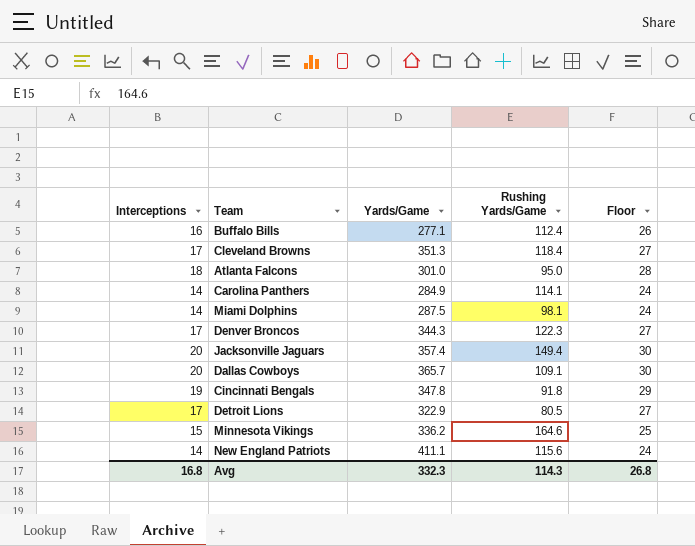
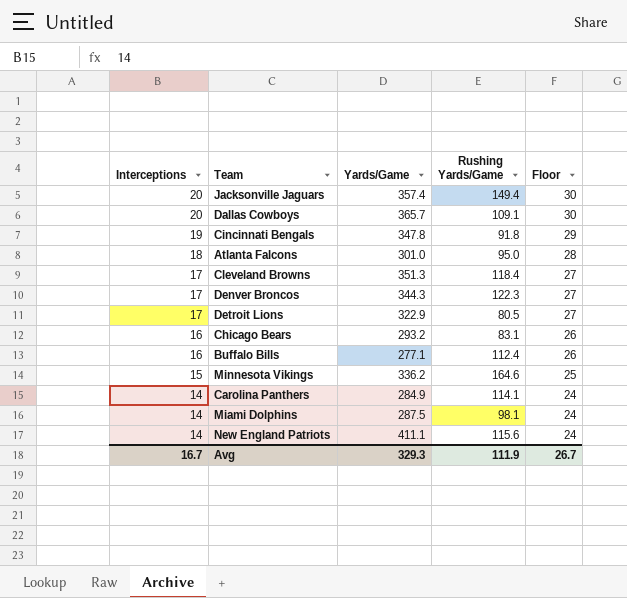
row order: none -> Interceptions descending
row Chicago Bears: none -> 16 | 293.2 | 83.1 | 26
Avg | Interceptions: 16.8 -> 16.7
Avg | Yards/Game: 332.3 -> 329.3
Avg | Rushing Yards/Game: 114.3 -> 111.9
Avg | Floor: 26.8 -> 26.7

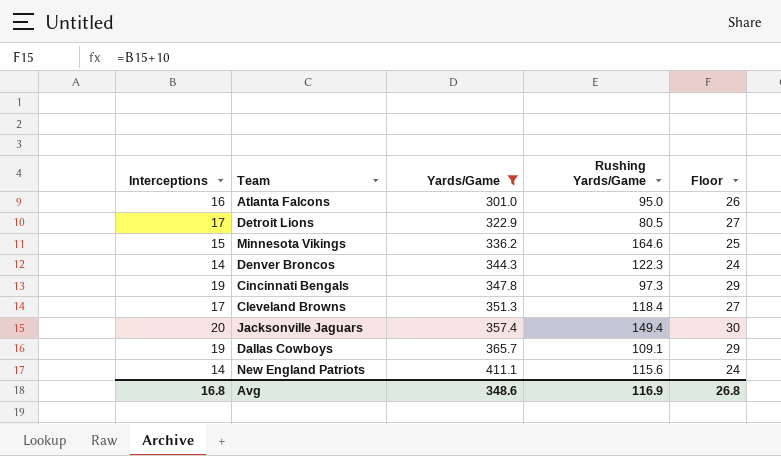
filter: none -> Yards/Game >= 301.0
row order: Interceptions descending -> Yards/Game ascending
Atlanta Falcons | Interceptions: 18 -> 16
Atlanta Falcons | Floor: 28 -> 26
Denver Broncos | Interceptions: 17 -> 14
Denver Broncos | Floor: 27 -> 24
Cincinnati Bengals | Rushing Yards/Game: 91.8 -> 97.3
Dallas Cowboys | Interceptions: 20 -> 19
Dallas Cowboys | Floor: 30 -> 29
Avg | Interceptions: 16.7 -> 16.8
Avg | Yards/Game: 329.3 -> 348.6
Avg | Rushing Yards/Game: 111.9 -> 116.9
Avg | Floor: 26.7 -> 26.8

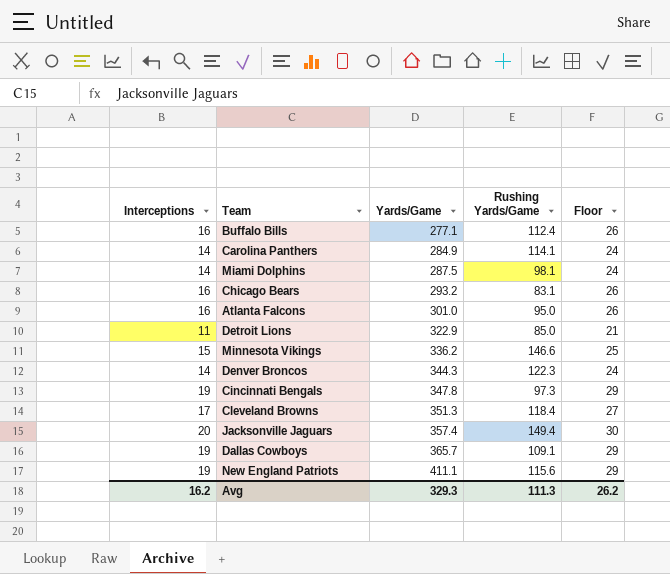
filter: Yards/Game >= 301.0 -> none
Detroit Lions | Interceptions: 17 -> 11
Detroit Lions | Rushing Yards/Game: 80.5 -> 85.0
Detroit Lions | Floor: 27 -> 21
Minnesota Vikings | Rushing Yards/Game: 164.6 -> 146.6
New England Patriots | Interceptions: 14 -> 19
New England Patriots | Floor: 24 -> 29
Avg | Interceptions: 16.8 -> 16.2
Avg | Yards/Game: 348.6 -> 329.3
Avg | Rushing Yards/Game: 116.9 -> 111.3
Avg | Floor: 26.8 -> 26.2

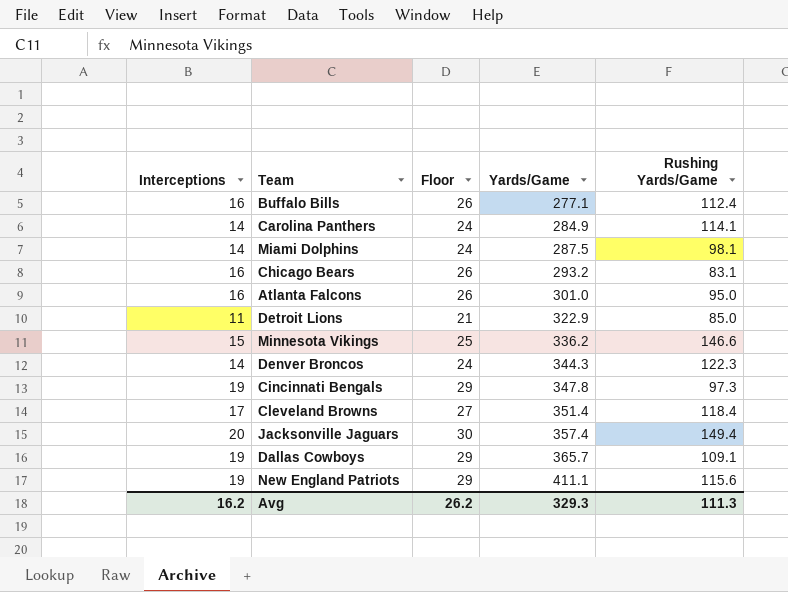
column Floor | position: 5 -> 3
Cleveland Browns | Yards/Game: 351.3 -> 351.4

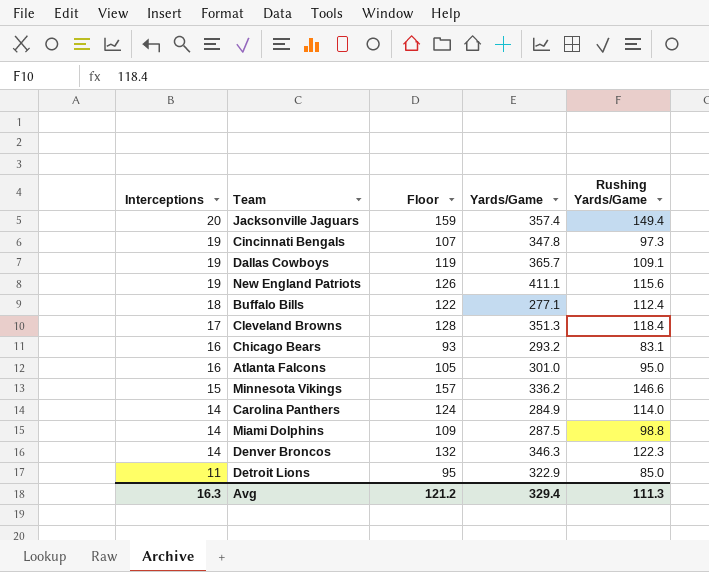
row order: Yards/Game ascending -> Interceptions descending
column Floor | formula: [Interceptions] + 10 -> [Rushing Yards/Game] + 10
Buffalo Bills | Interceptions: 16 -> 18
Cleveland Browns | Yards/Game: 351.4 -> 351.3
Carolina Panthers | Rushing Yards/Game: 114.1 -> 114.0
Miami Dolphins | Rushing Yards/Game: 98.1 -> 98.8
Denver Broncos | Yards/Game: 344.3 -> 346.3
Avg | Interceptions: 16.2 -> 16.3
Avg | Floor: 26.2 -> 121.2
Avg | Yards/Game: 329.3 -> 329.4

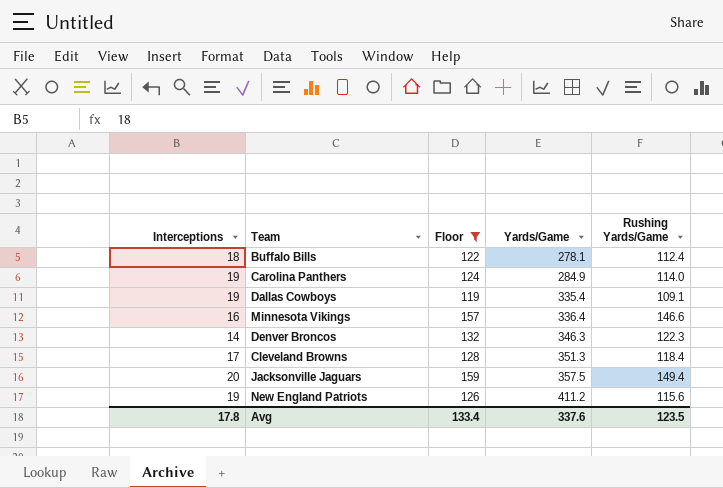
filter: none -> Floor >= 119
row order: Interceptions descending -> Yards/Game ascending
Buffalo Bills | Yards/Game: 277.1 -> 278.1
Carolina Panthers | Interceptions: 14 -> 19
Dallas Cowboys | Yards/Game: 365.7 -> 335.4
Minnesota Vikings | Interceptions: 15 -> 16
Minnesota Vikings | Yards/Game: 336.2 -> 336.4
Jacksonville Jaguars | Yards/Game: 357.4 -> 357.5
New England Patriots | Yards/Game: 411.1 -> 411.2
Avg | Interceptions: 16.3 -> 17.8
Avg | Floor: 121.2 -> 133.4
Avg | Yards/Game: 329.4 -> 337.6
Avg | Rushing Yards/Game: 111.3 -> 123.5

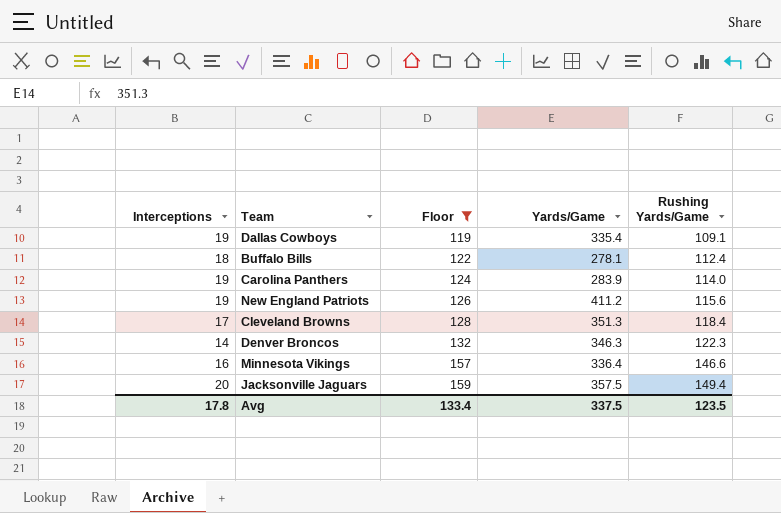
row order: Yards/Game ascending -> Floor ascending
Carolina Panthers | Yards/Game: 284.9 -> 283.9
Avg | Yards/Game: 337.6 -> 337.5

